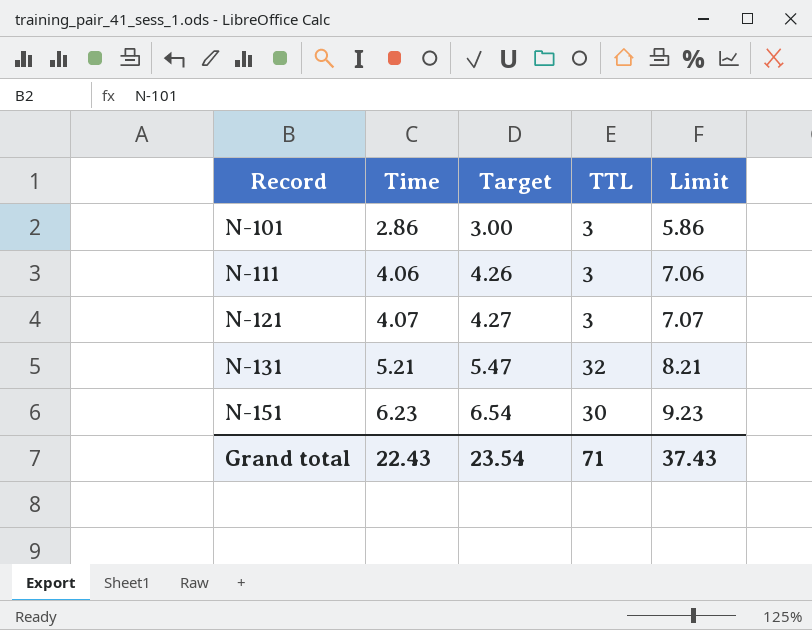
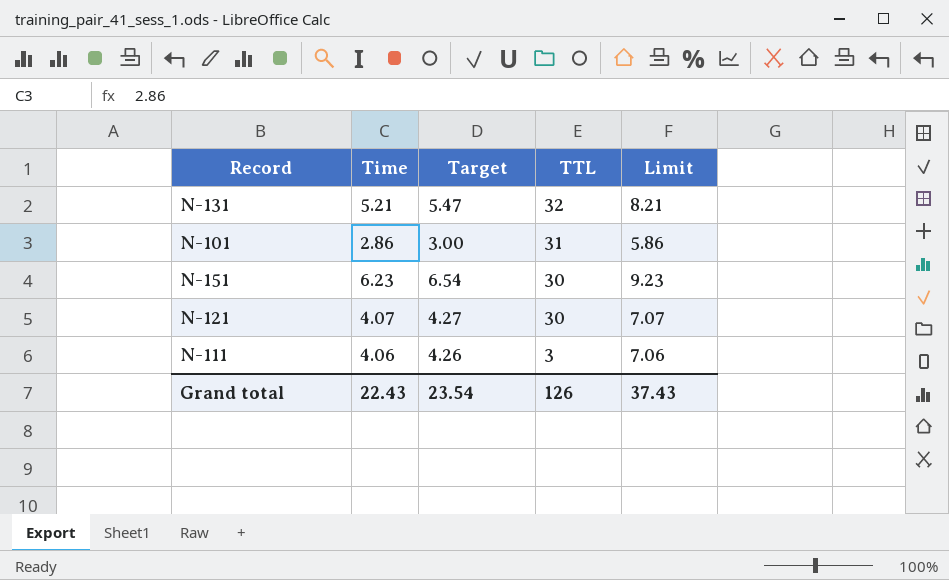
row order: Record ascending -> TTL descending
N-101 | TTL: 3 -> 31
N-121 | TTL: 3 -> 30
Grand total | TTL: 71 -> 126

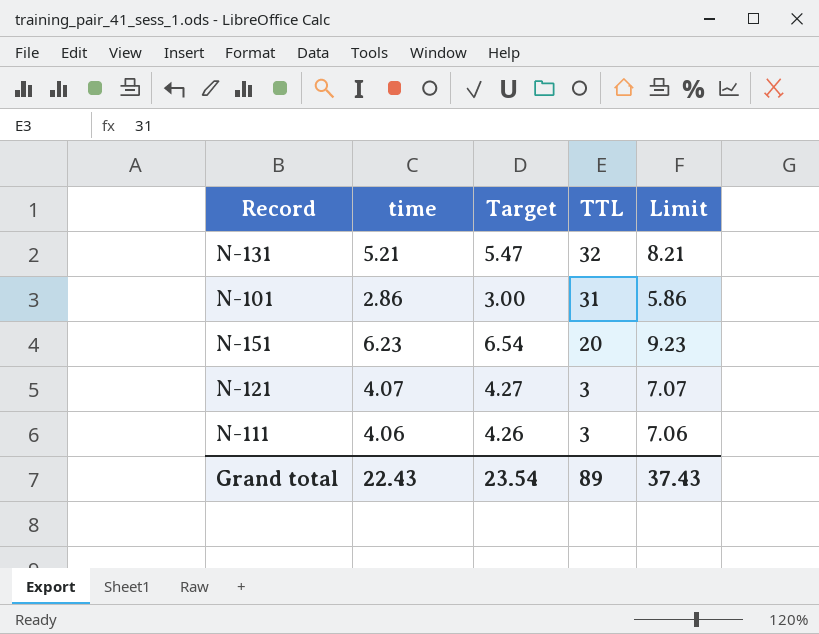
column name: Time -> time
N-151 | TTL: 30 -> 20
N-121 | TTL: 30 -> 3
Grand total | TTL: 126 -> 89

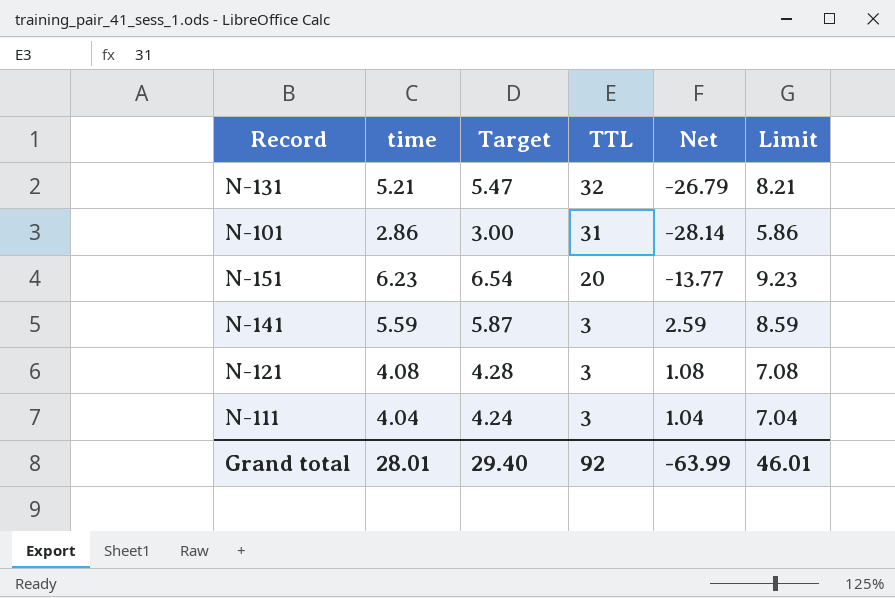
column Net | formula: none -> [time] - [TTL]
row N-141: none -> 5.59 | 5.87 | 3 | 2.59 | 8.59
N-121 | time: 4.07 -> 4.08
N-121 | Target: 4.27 -> 4.28
N-121 | Limit: 7.07 -> 7.08
N-111 | time: 4.06 -> 4.04
N-111 | Target: 4.26 -> 4.24
N-111 | Limit: 7.06 -> 7.04
Grand total | time: 22.43 -> 28.01
Grand total | Target: 23.54 -> 29.40
Grand total | TTL: 89 -> 92
Grand total | Limit: 37.43 -> 46.01

